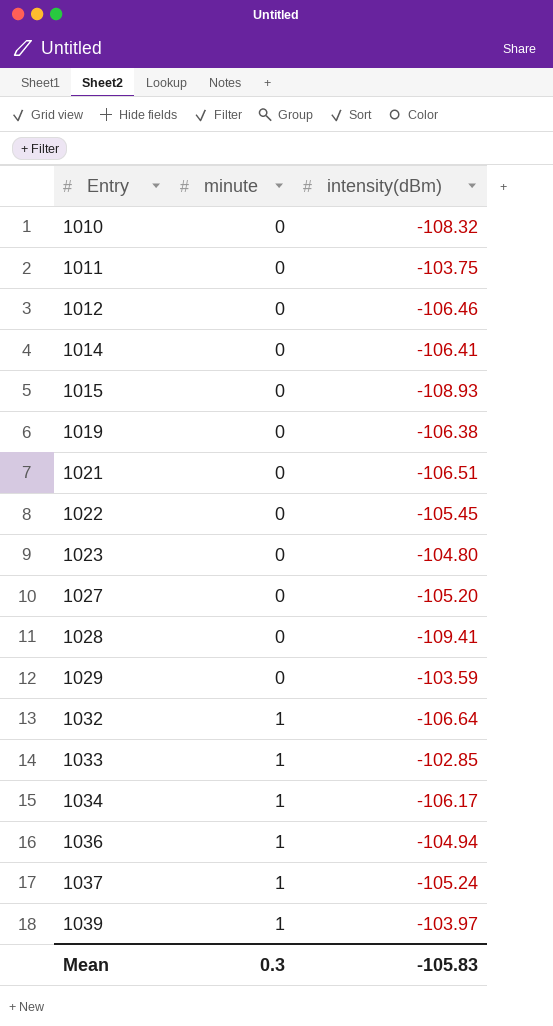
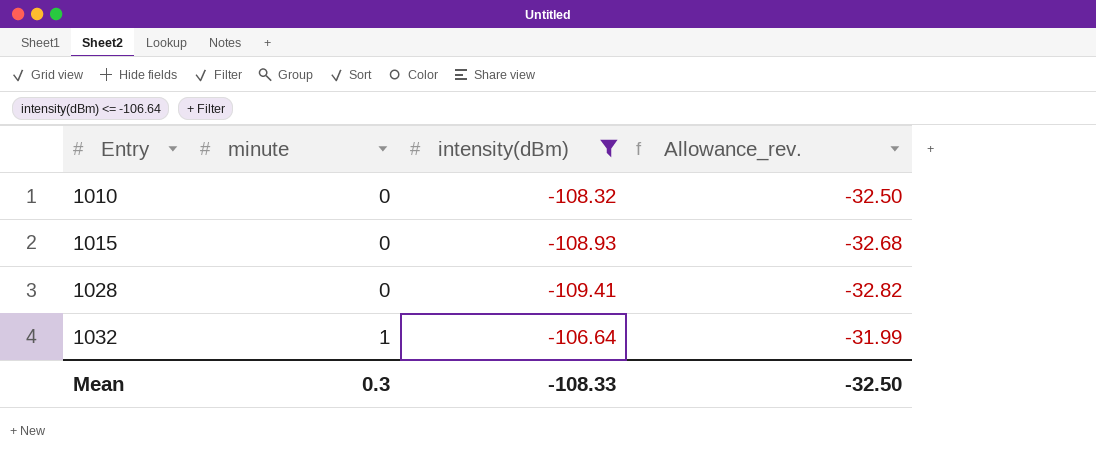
filter: none -> intensity(dBm) <= -106.64
column Allowance_rev. | formula: none -> [intensity(dBm)] * 0.3
Mean | intensity(dBm): -105.83 -> -108.33

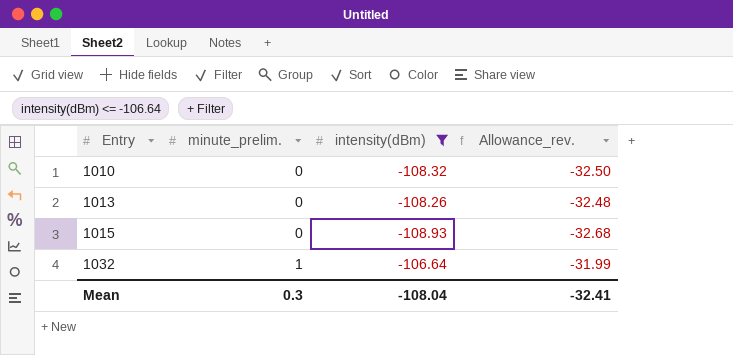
column name: minute -> minute_prelim.
row 1028: 0 | -109.41 | -32.82 -> none
row 1013: none -> 0 | -108.26 | -32.48
Mean | intensity(dBm): -108.33 -> -108.04
Mean | Allowance_rev.: -32.50 -> -32.41

